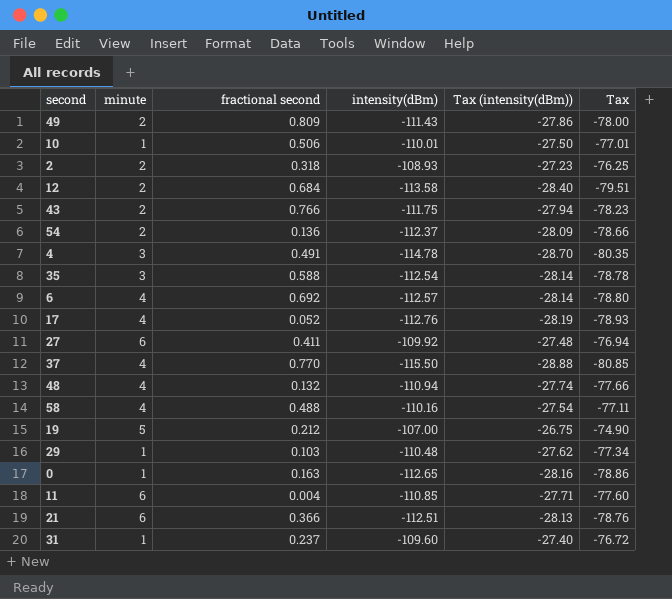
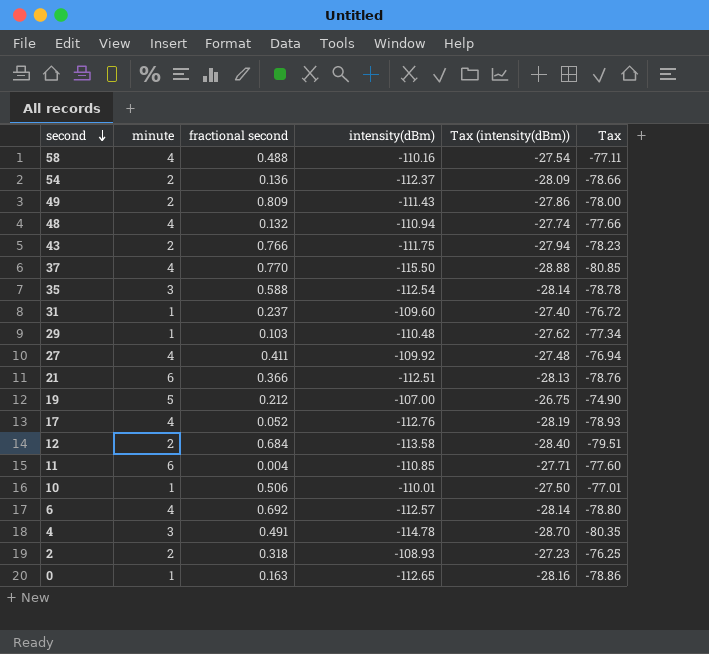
row order: none -> second descending
27 | minute: 6 -> 4

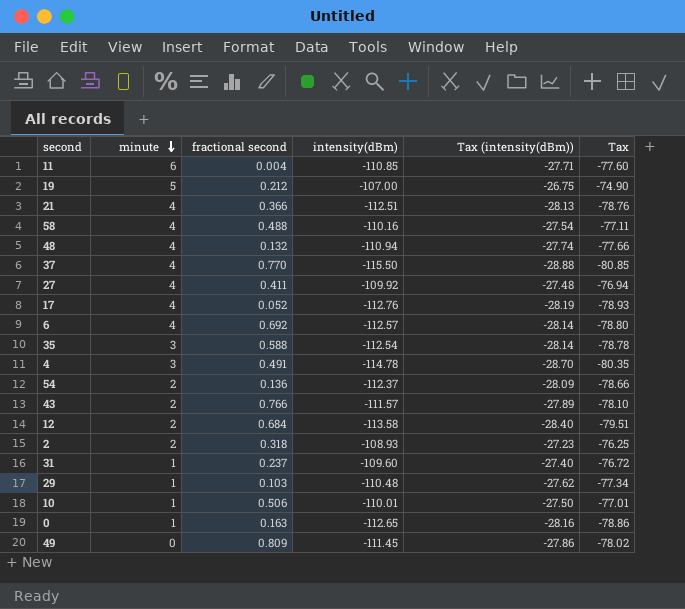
row order: second descending -> minute descending
21 | minute: 6 -> 4
43 | intensity(dBm): -111.75 -> -111.57
43 | Tax (intensity(dBm)): -27.94 -> -27.89
43 | Tax: -78.23 -> -78.10
49 | minute: 2 -> 0
49 | intensity(dBm): -111.43 -> -111.45
49 | Tax: -78.00 -> -78.02

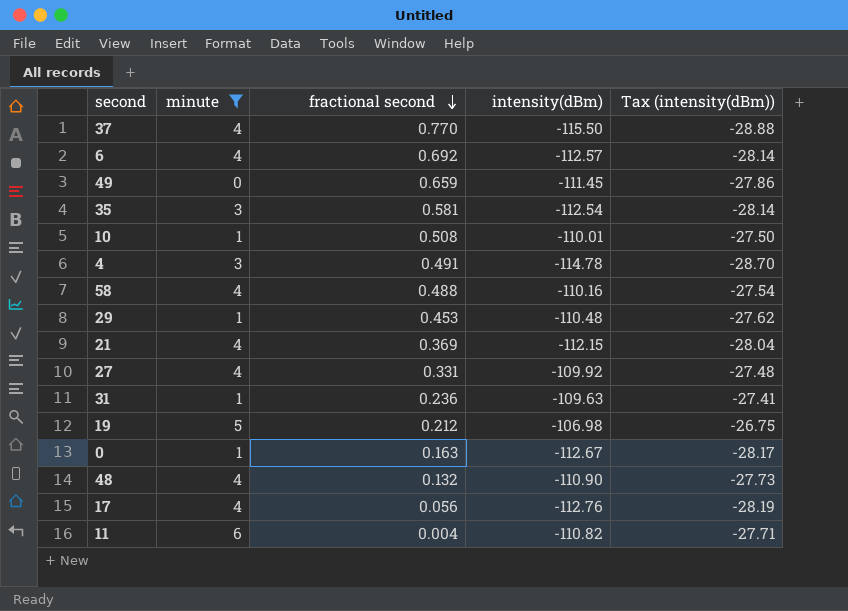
filter: none -> minute != 2
row order: minute descending -> fractional second descending
column Tax | formula: [intensity(dBm)] * 0.7 -> none
49 | fractional second: 0.809 -> 0.659
35 | fractional second: 0.588 -> 0.581
10 | fractional second: 0.506 -> 0.508
29 | fractional second: 0.103 -> 0.453
21 | fractional second: 0.366 -> 0.369
21 | intensity(dBm): -112.51 -> -112.15
21 | Tax (intensity(dBm)): -28.13 -> -28.04
27 | fractional second: 0.411 -> 0.331
31 | fractional second: 0.237 -> 0.236
31 | intensity(dBm): -109.60 -> -109.63
31 | Tax (intensity(dBm)): -27.40 -> -27.41
19 | intensity(dBm): -107.00 -> -106.98
0 | intensity(dBm): -112.65 -> -112.67
0 | Tax (intensity(dBm)): -28.16 -> -28.17
48 | intensity(dBm): -110.94 -> -110.90
48 | Tax (intensity(dBm)): -27.74 -> -27.73
17 | fractional second: 0.052 -> 0.056
11 | intensity(dBm): -110.85 -> -110.82

